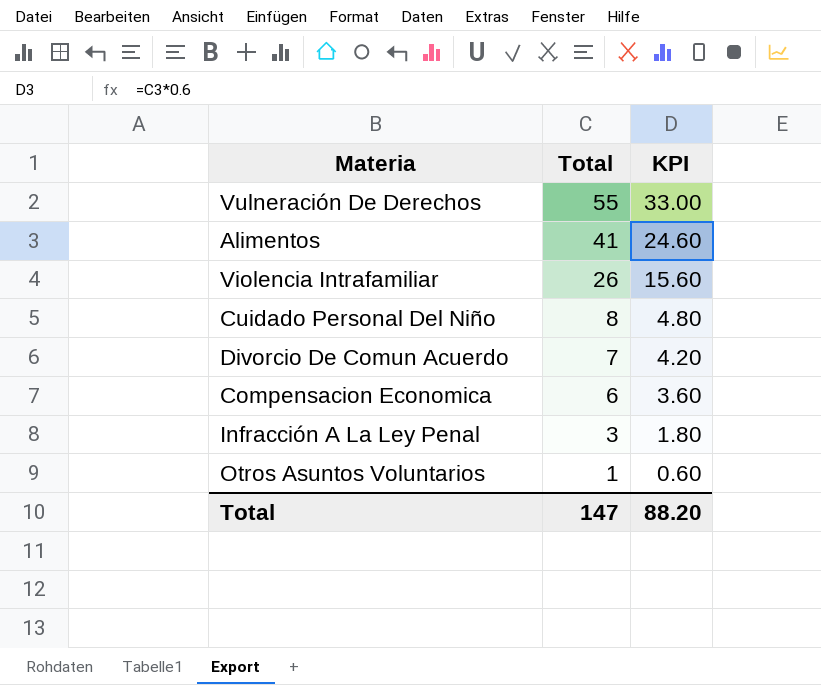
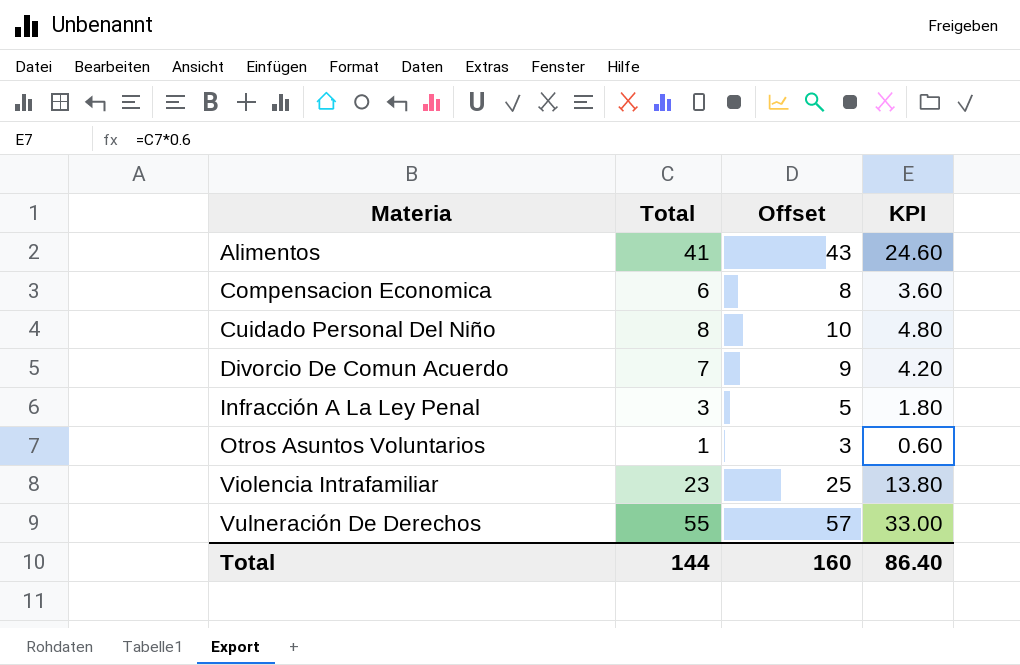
row order: Total descending -> Materia ascending
column Offset | formula: none -> [Total] + 2
Violencia Intrafamiliar | Total: 26 -> 23
Violencia Intrafamiliar | KPI: 15.60 -> 13.80
Total | Total: 147 -> 144
Total | KPI: 88.20 -> 86.40

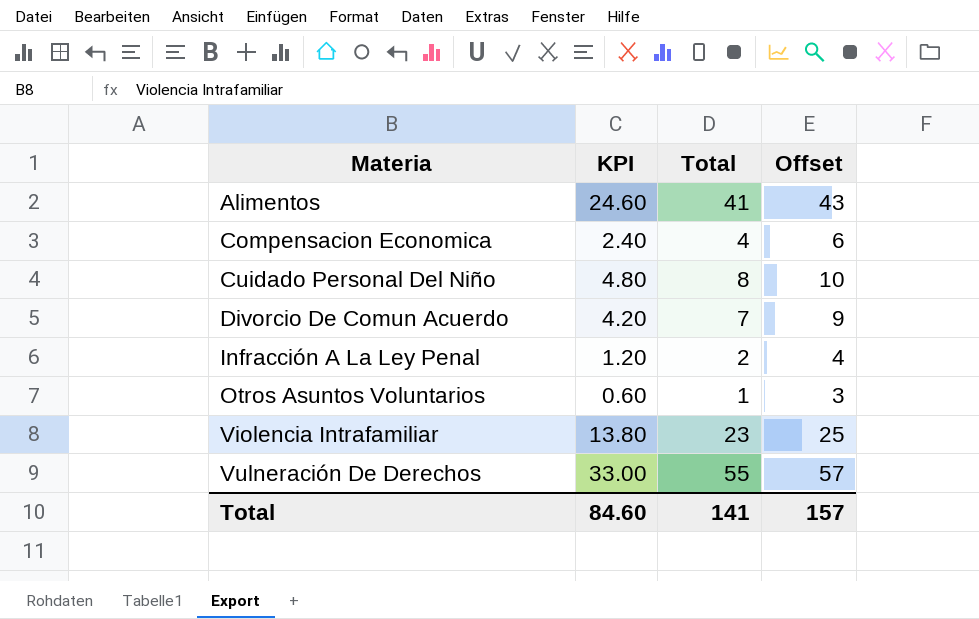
column KPI | position: 4 -> 2
Compensacion Economica | KPI: 3.60 -> 2.40
Compensacion Economica | Total: 6 -> 4
Compensacion Economica | Offset: 8 -> 6
Infracción A La Ley Penal | KPI: 1.80 -> 1.20
Infracción A La Ley Penal | Total: 3 -> 2
Infracción A La Ley Penal | Offset: 5 -> 4
Total | KPI: 86.40 -> 84.60
Total | Total: 144 -> 141
Total | Offset: 160 -> 157

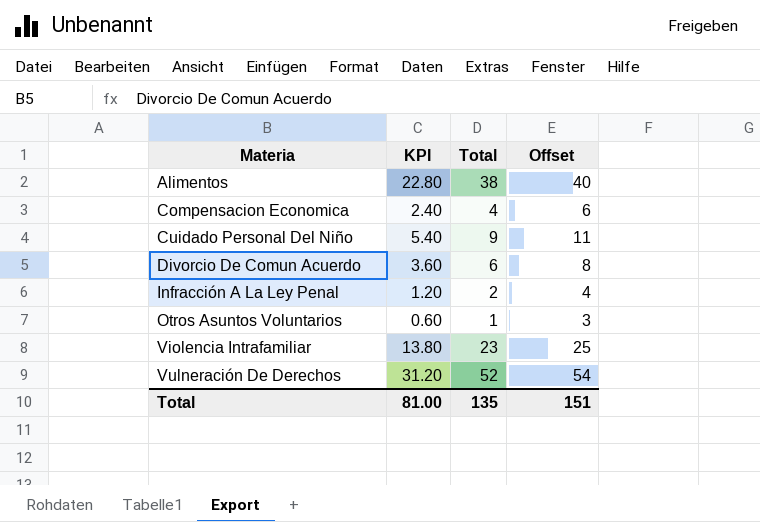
Alimentos | KPI: 24.60 -> 22.80
Alimentos | Total: 41 -> 38
Alimentos | Offset: 43 -> 40
Cuidado Personal Del Niño | KPI: 4.80 -> 5.40
Cuidado Personal Del Niño | Total: 8 -> 9
Cuidado Personal Del Niño | Offset: 10 -> 11
Divorcio De Comun Acuerdo | KPI: 4.20 -> 3.60
Divorcio De Comun Acuerdo | Total: 7 -> 6
Divorcio De Comun Acuerdo | Offset: 9 -> 8
Vulneración De Derechos | KPI: 33.00 -> 31.20
Vulneración De Derechos | Total: 55 -> 52
Vulneración De Derechos | Offset: 57 -> 54
Total | KPI: 84.60 -> 81.00
Total | Total: 141 -> 135
Total | Offset: 157 -> 151

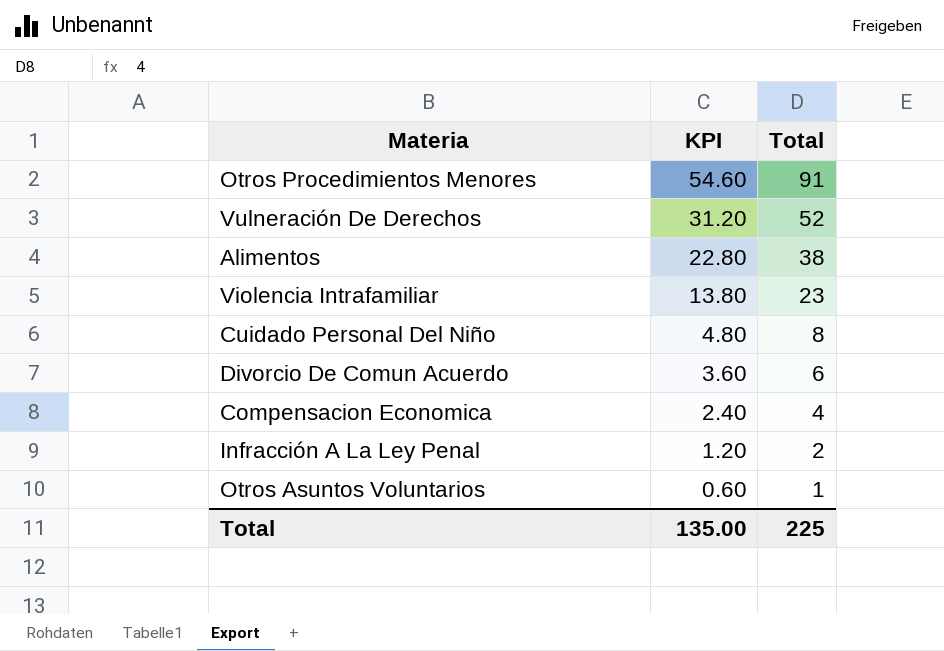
row order: Materia ascending -> KPI descending
column Offset | formula: [Total] + 2 -> none
row Otros Procedimientos Menores: none -> 54.60 | 91
Cuidado Personal Del Niño | KPI: 5.40 -> 4.80
Cuidado Personal Del Niño | Total: 9 -> 8
Total | KPI: 81.00 -> 135.00
Total | Total: 135 -> 225

